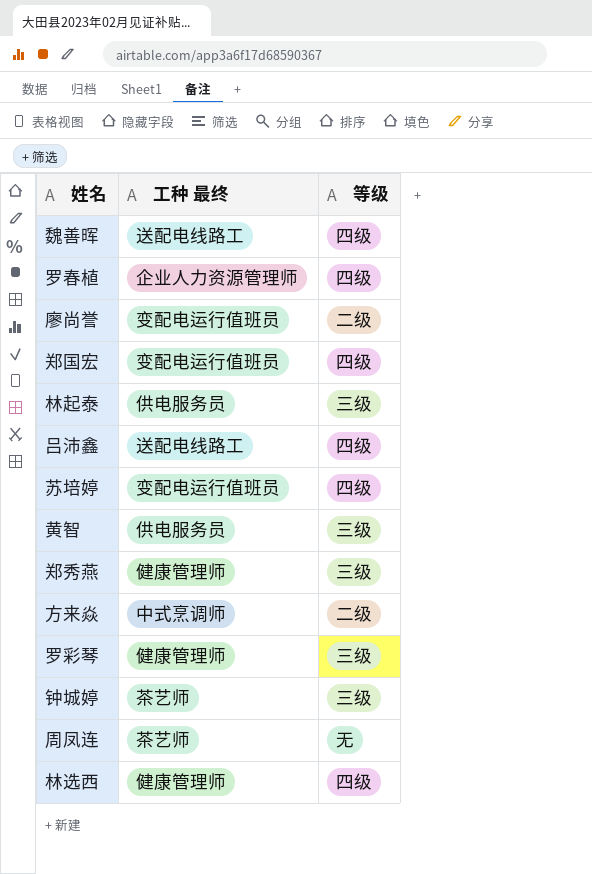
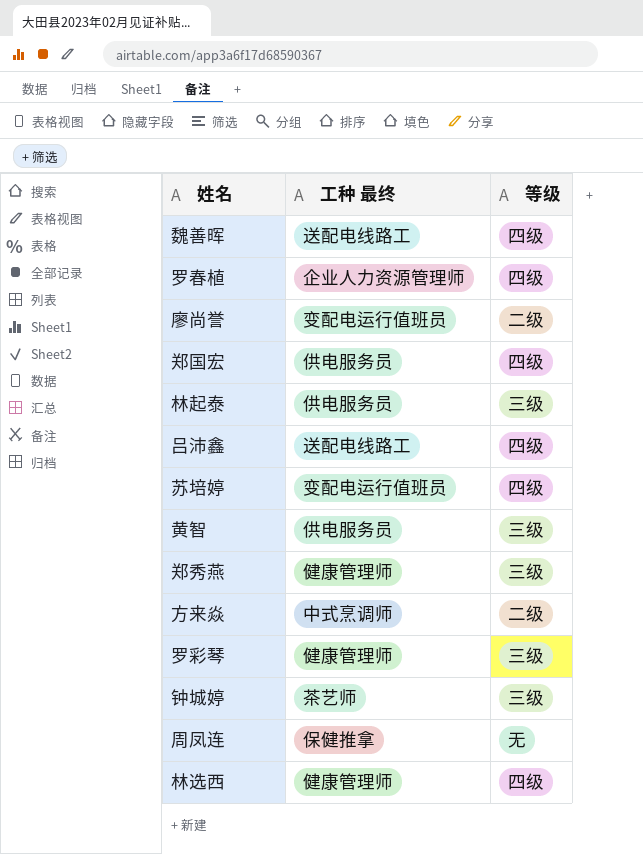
郑国宏 | 工种 最终: 变配电运行值班员 -> 供电服务员
周凤连 | 工种 最终: 茶艺师 -> 保健推拿

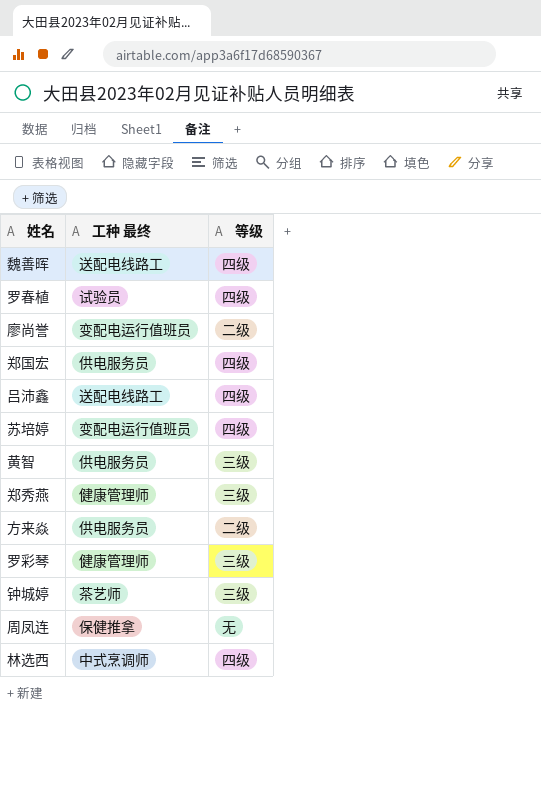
row 林起泰: 供电服务员 | 三级 -> none
罗春植 | 工种 最终: 企业人力资源管理师 -> 试验员
方来焱 | 工种 最终: 中式烹调师 -> 供电服务员
林选西 | 工种 最终: 健康管理师 -> 中式烹调师

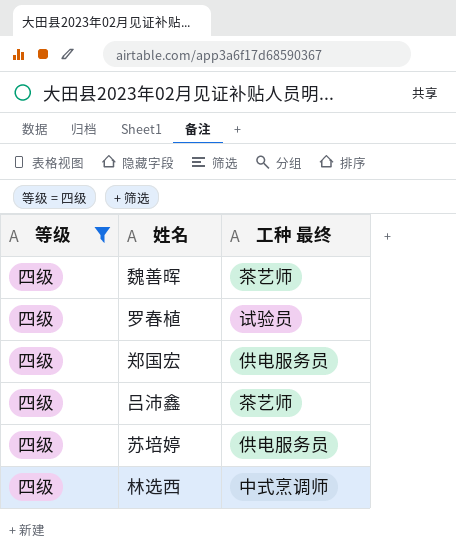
filter: none -> 等级 = 四级
column 等级 | position: 3 -> 1
魏善晖 | 工种 最终: 送配电线路工 -> 茶艺师
吕沛鑫 | 工种 最终: 送配电线路工 -> 茶艺师
苏培婷 | 工种 最终: 变配电运行值班员 -> 供电服务员

